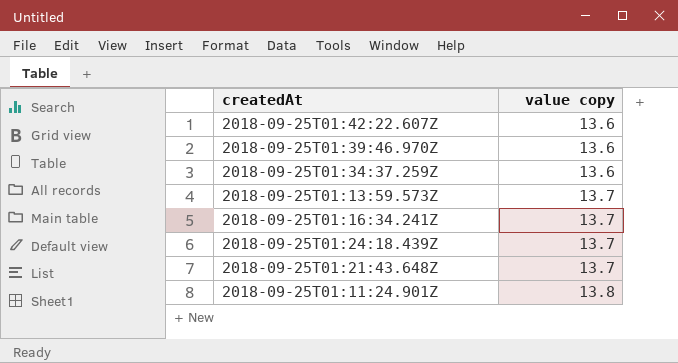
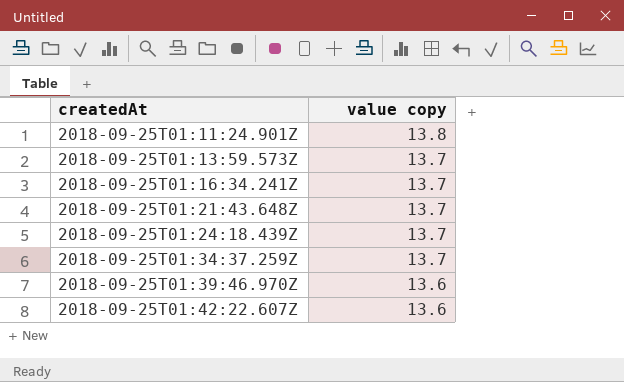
row order: value copy ascending -> createdAt ascending
2018-09-25T01:34:37.259Z | value copy: 13.6 -> 13.7

